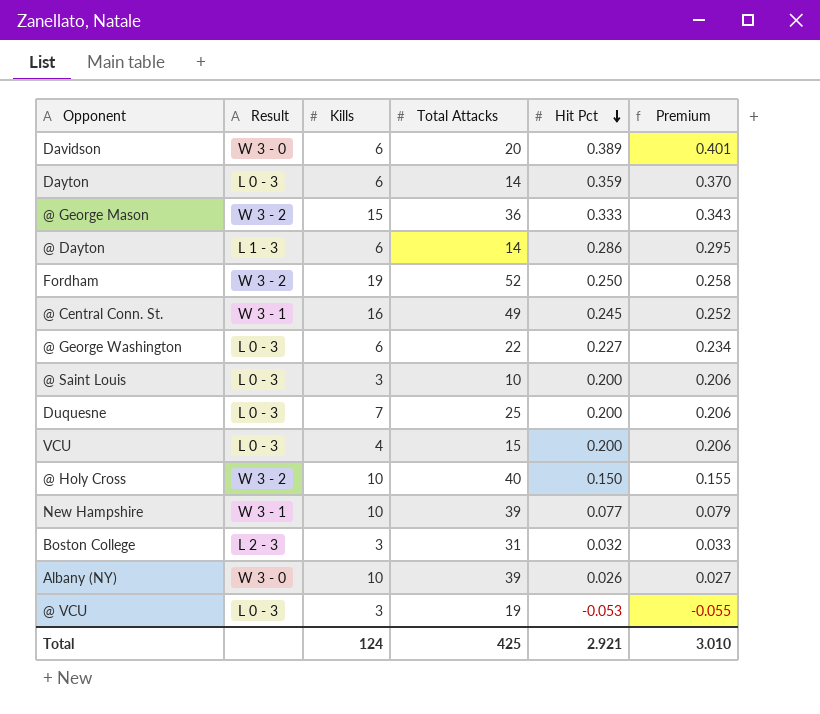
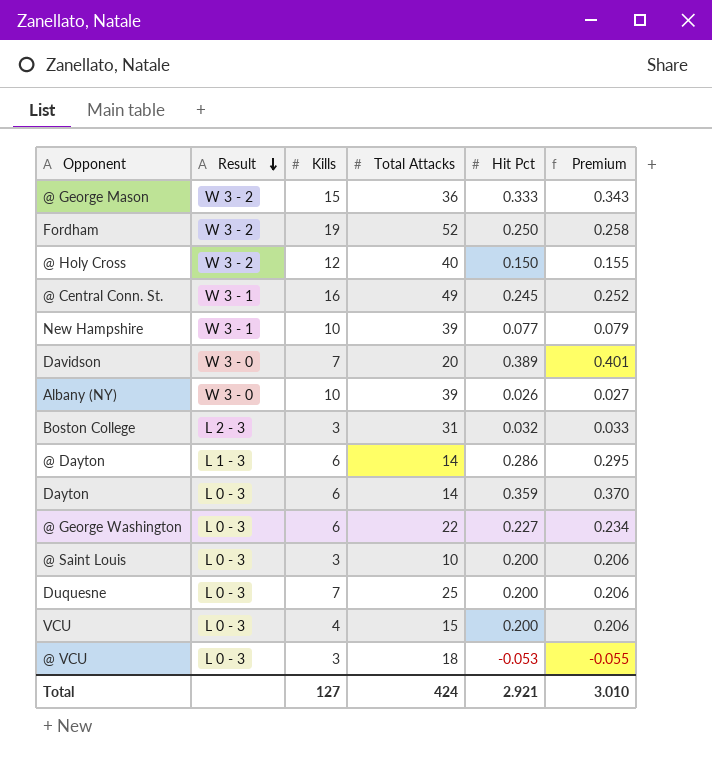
row order: Hit Pct descending -> Result descending
@ Holy Cross | Kills: 10 -> 12
Davidson | Kills: 6 -> 7
@ VCU | Total Attacks: 19 -> 18
Total | Kills: 124 -> 127
Total | Total Attacks: 425 -> 424

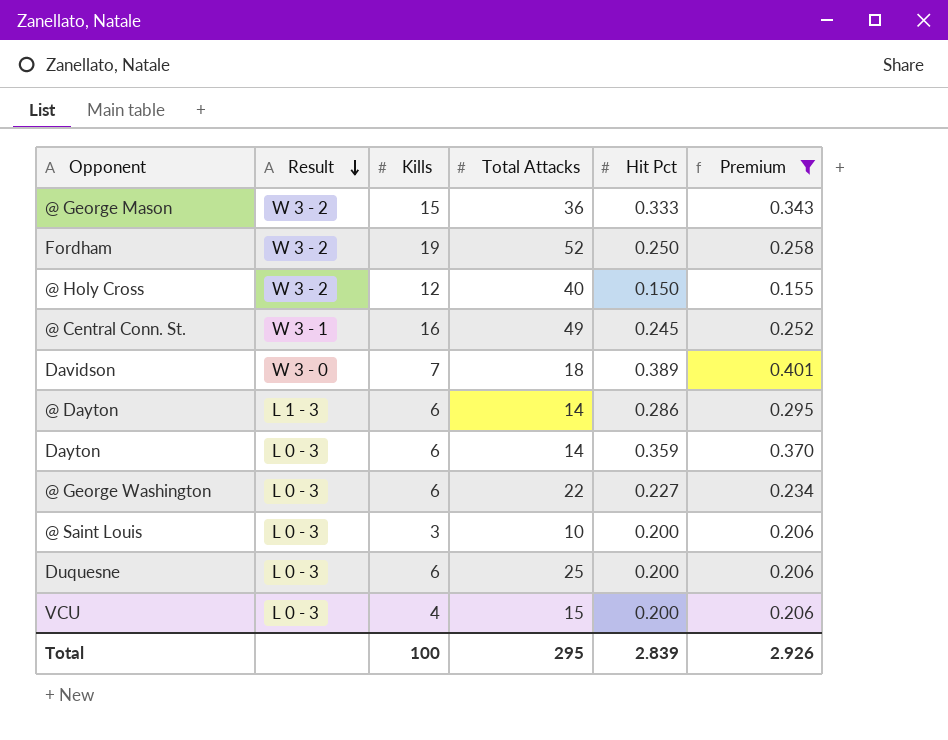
filter: none -> Premium >= 0.155
Davidson | Total Attacks: 20 -> 18
Duquesne | Kills: 7 -> 6
Total | Kills: 127 -> 100
Total | Total Attacks: 424 -> 295
Total | Hit Pct: 2.921 -> 2.839
Total | Premium: 3.010 -> 2.926

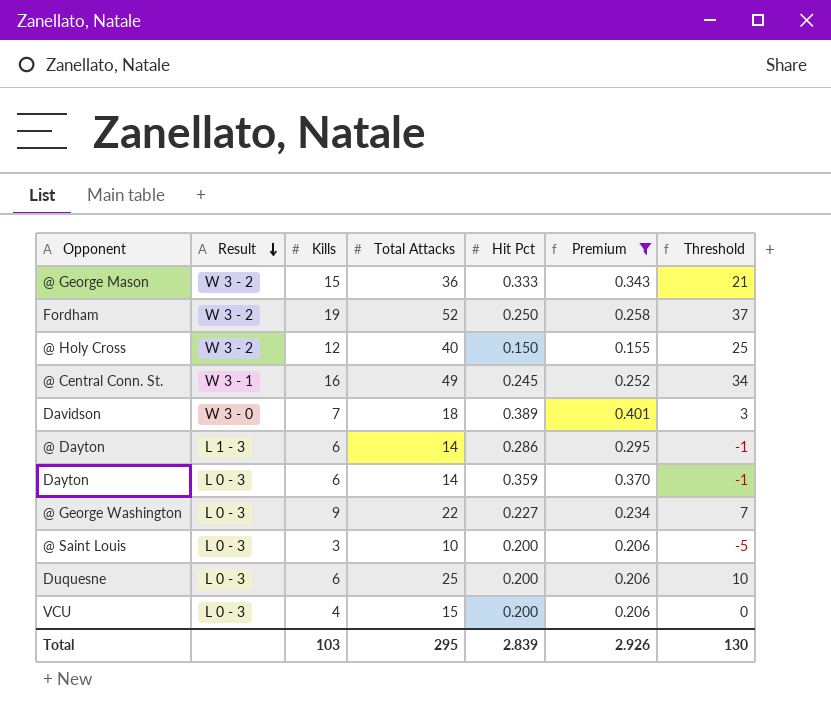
column Threshold | formula: none -> [Total Attacks] - 15
@ George Washington | Kills: 6 -> 9
Total | Kills: 100 -> 103

